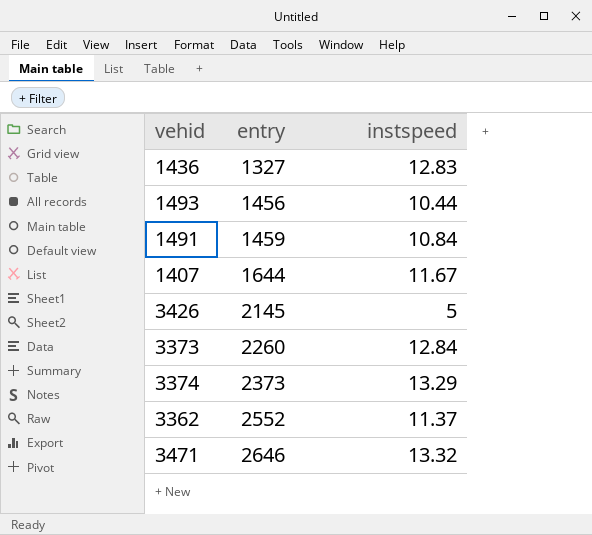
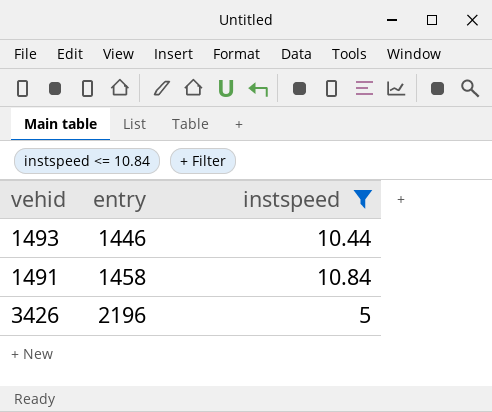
filter: none -> instspeed <= 10.84
1493 | entry: 1456 -> 1446
1491 | entry: 1459 -> 1458
3426 | entry: 2145 -> 2196

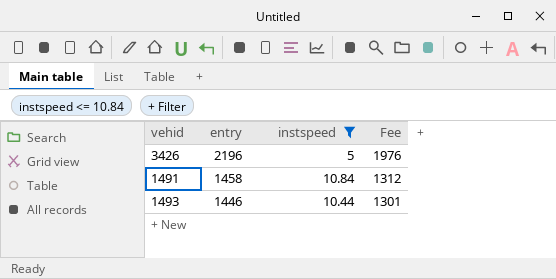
row order: entry ascending -> entry descending
column Fee | formula: none -> [entry] * 0.9

